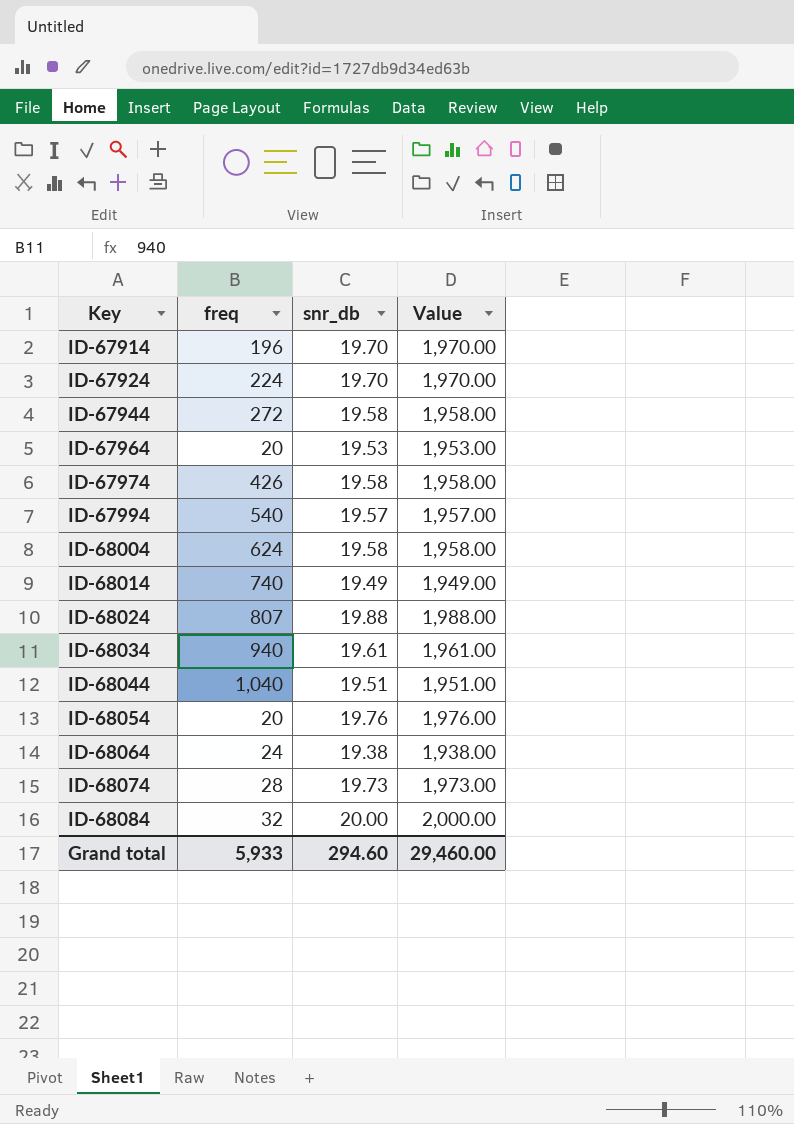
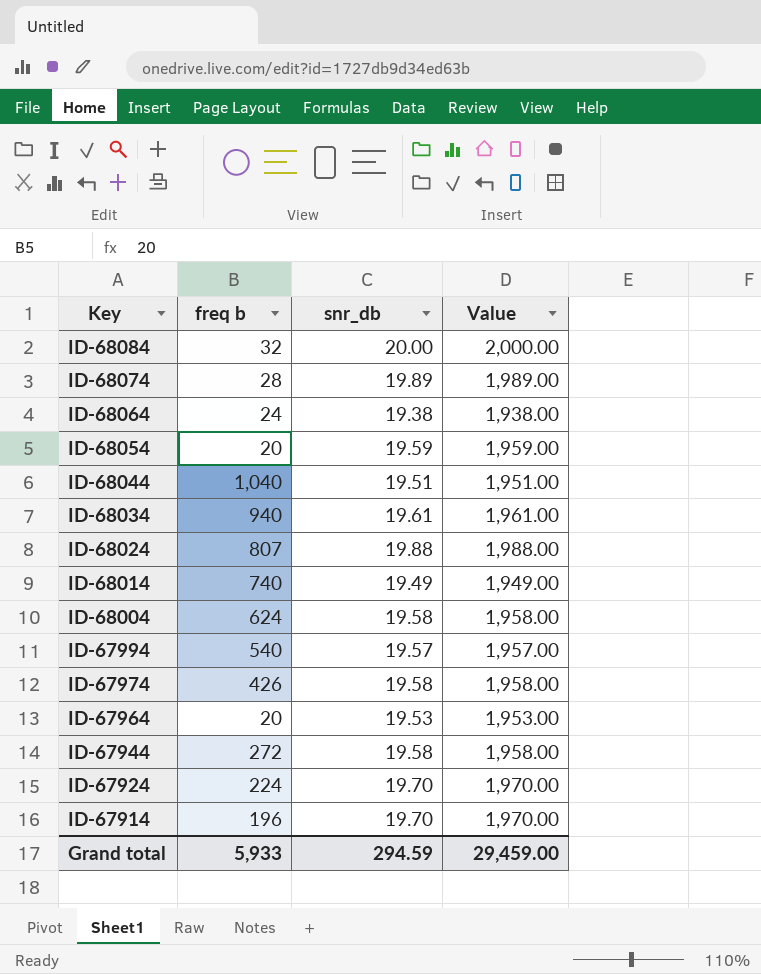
row order: Key ascending -> Key descending
column name: freq -> freq b
ID-68074 | snr_db: 19.73 -> 19.89
ID-68074 | Value: 1,973.00 -> 1,989.00
ID-68054 | snr_db: 19.76 -> 19.59
ID-68054 | Value: 1,976.00 -> 1,959.00
Grand total | snr_db: 294.60 -> 294.59
Grand total | Value: 29,460.00 -> 29,459.00

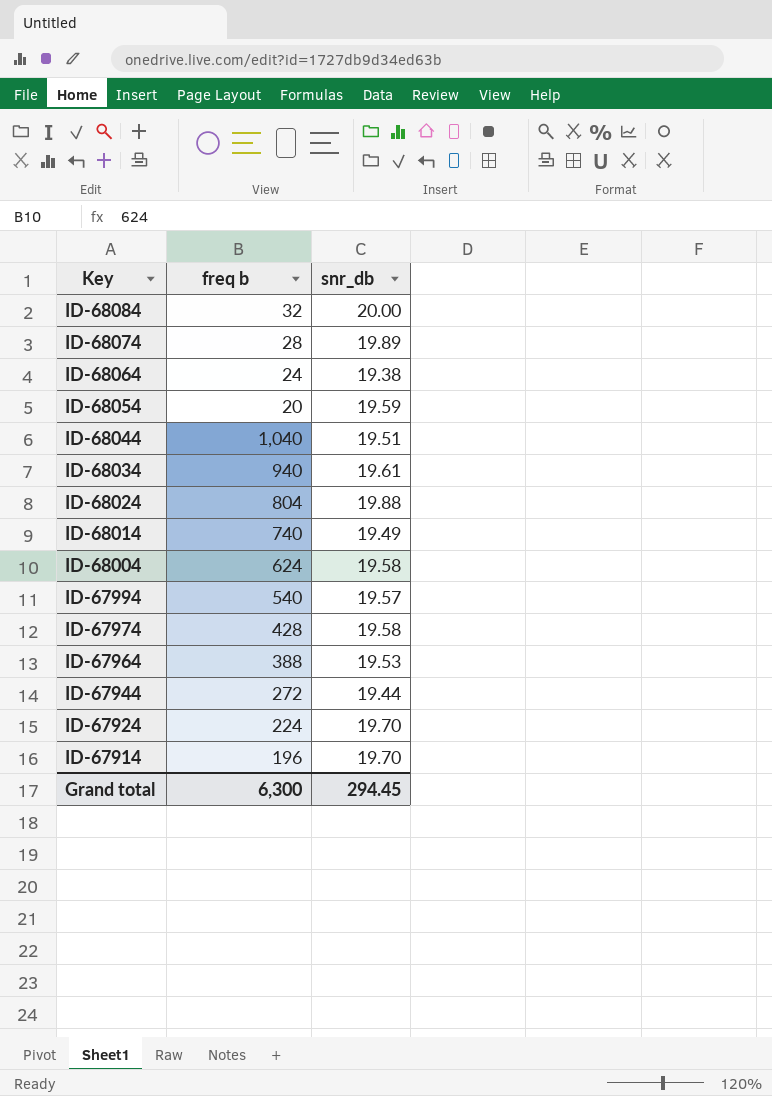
column Value | formula: [snr_db] * 100 -> none
ID-68024 | freq b: 807 -> 804
ID-67974 | freq b: 426 -> 428
ID-67964 | freq b: 20 -> 388
ID-67944 | snr_db: 19.58 -> 19.44
Grand total | freq b: 5,933 -> 6,300
Grand total | snr_db: 294.59 -> 294.45

